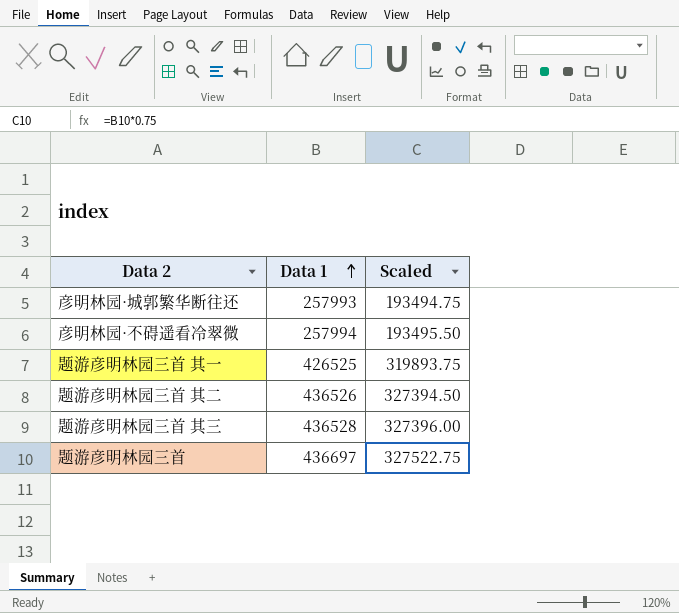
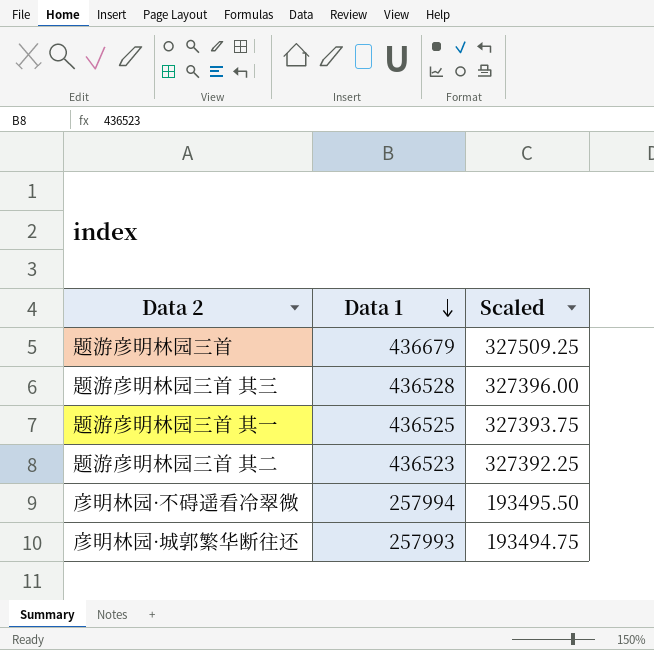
row order: Data 1 ascending -> Data 1 descending
题游彦明林园三首 | Data 1: 436697 -> 436679
题游彦明林园三首 | Scaled: 327522.75 -> 327509.25
题游彦明林园三首 其一 | Data 1: 426525 -> 436525
题游彦明林园三首 其一 | Scaled: 319893.75 -> 327393.75
题游彦明林园三首 其二 | Data 1: 436526 -> 436523
题游彦明林园三首 其二 | Scaled: 327394.50 -> 327392.25

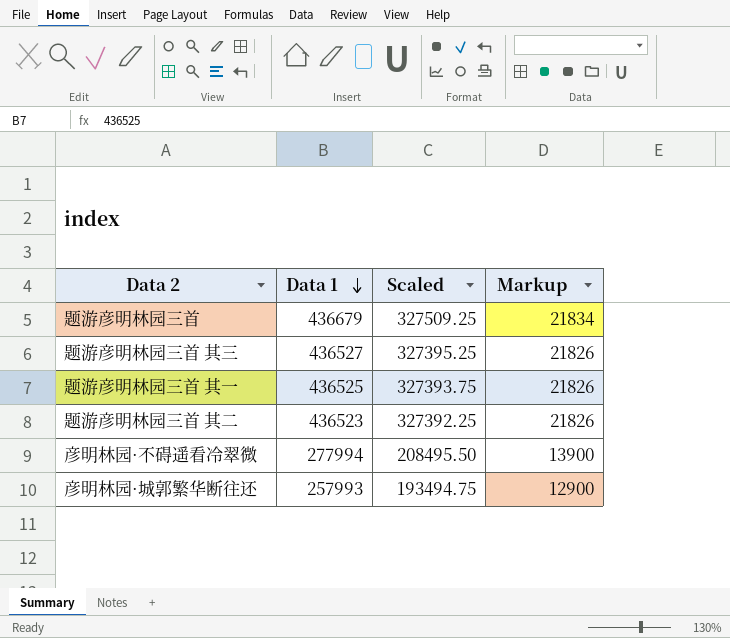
column Markup | formula: none -> [Data 1] * 0.05
题游彦明林园三首 其三 | Data 1: 436528 -> 436527
题游彦明林园三首 其三 | Scaled: 327396.00 -> 327395.25
彦明林园·不碍遥看冷翠微 | Data 1: 257994 -> 277994
彦明林园·不碍遥看冷翠微 | Scaled: 193495.50 -> 208495.50

